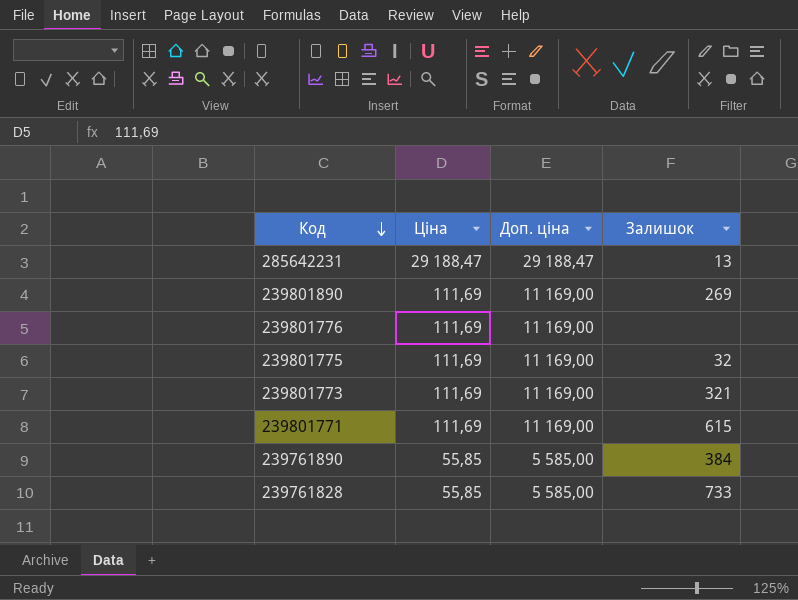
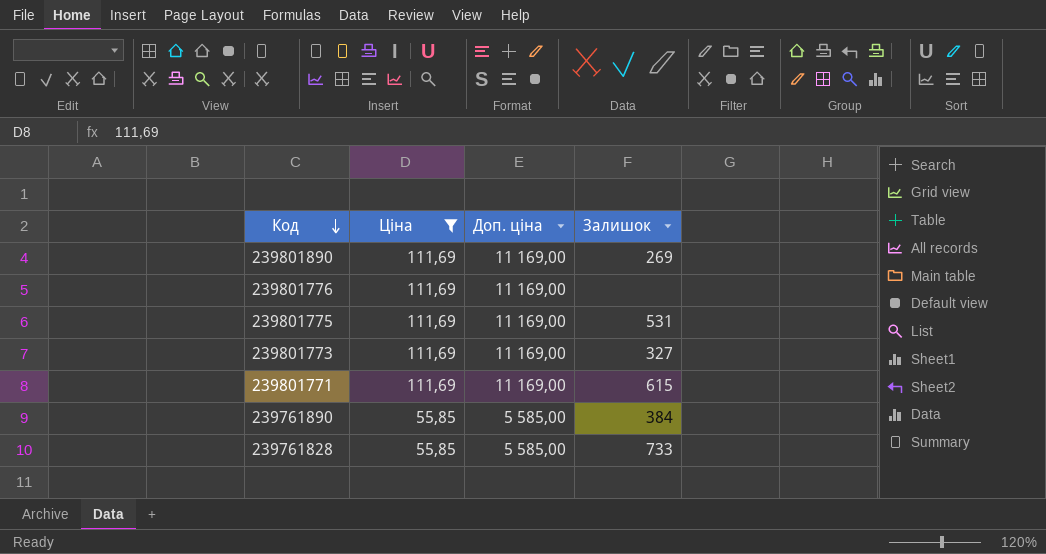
filter: none -> Ціна != 29 188,47
239801775 | Залишок: 32 -> 531
239801773 | Залишок: 321 -> 327

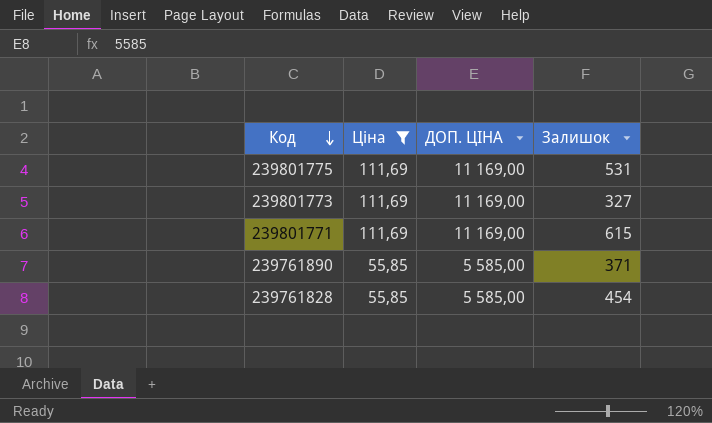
column name: Доп. ціна -> ДОП. ЦІНА
row 239801890: 111,69 | 11 169,00 | 269 -> none
row 239801776: 111,69 | 11 169,00 | none -> none
239761890 | Залишок: 384 -> 371
239761828 | Залишок: 733 -> 454

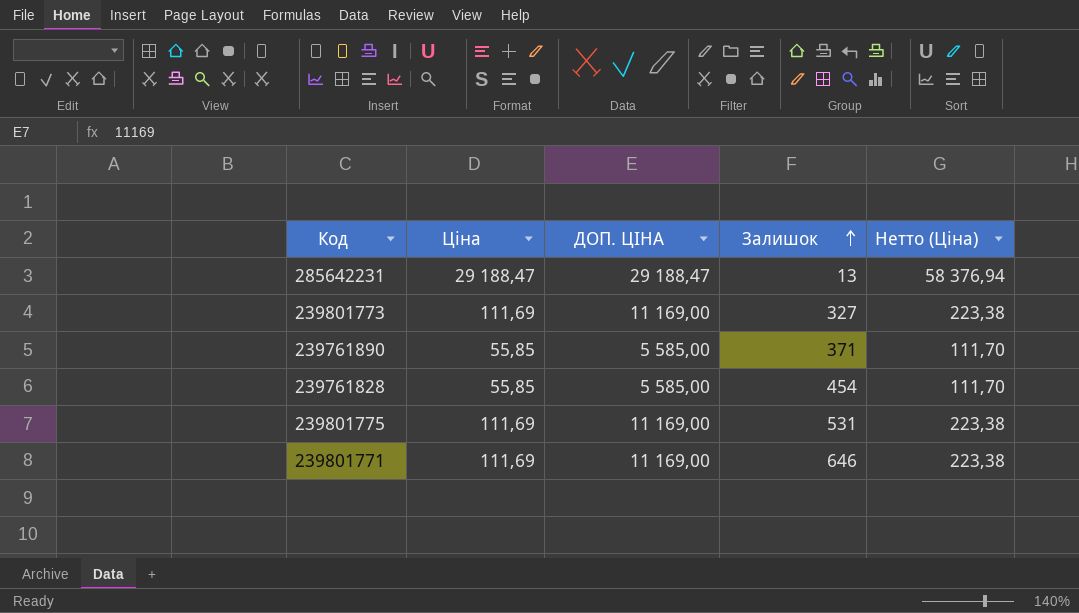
filter: Ціна != 29 188,47 -> none
row order: Код descending -> Залишок ascending
column Нетто (Ціна) | formula: none -> [Ціна] * 2
239801771 | Залишок: 615 -> 646

